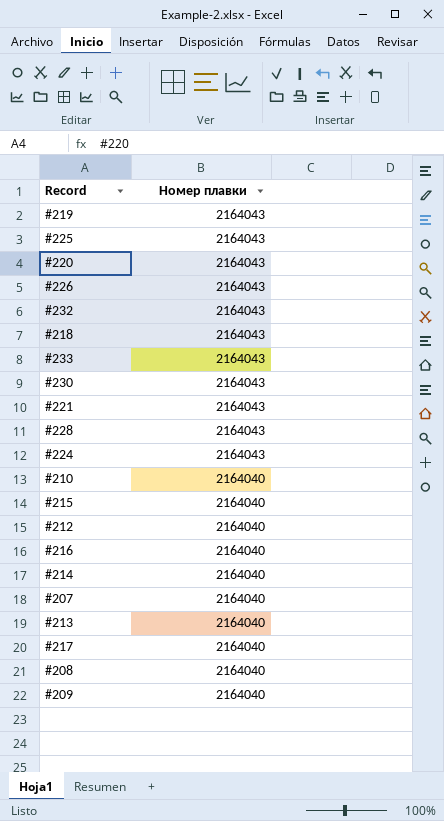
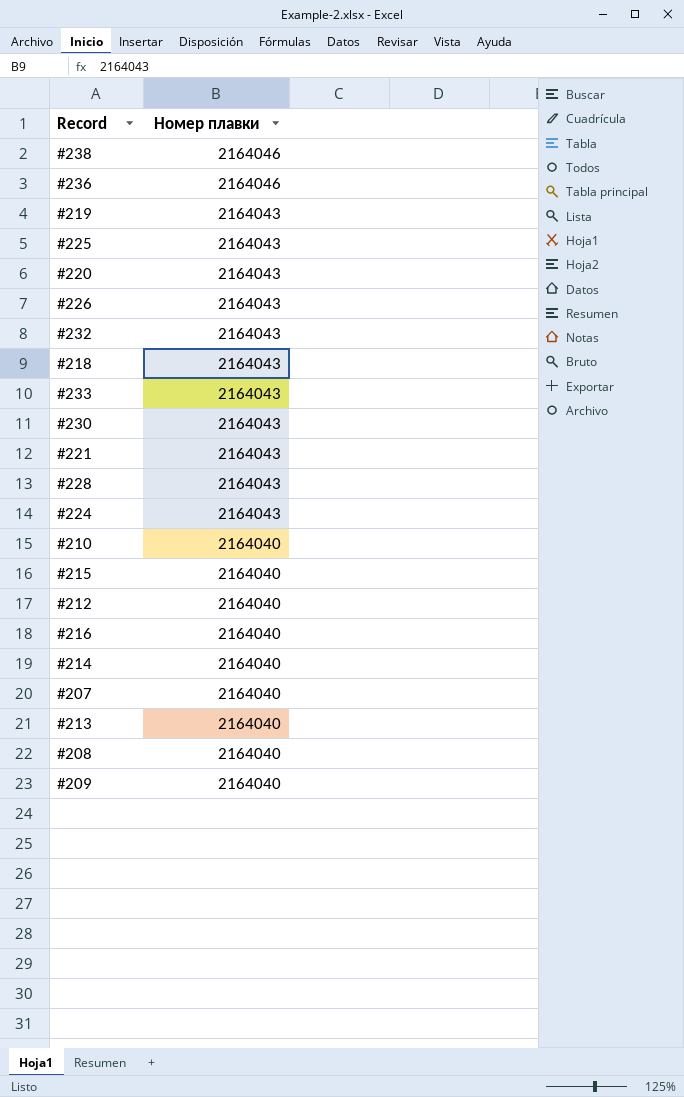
row #217: 2164040 -> none
row #238: none -> 2164046
row #236: none -> 2164046

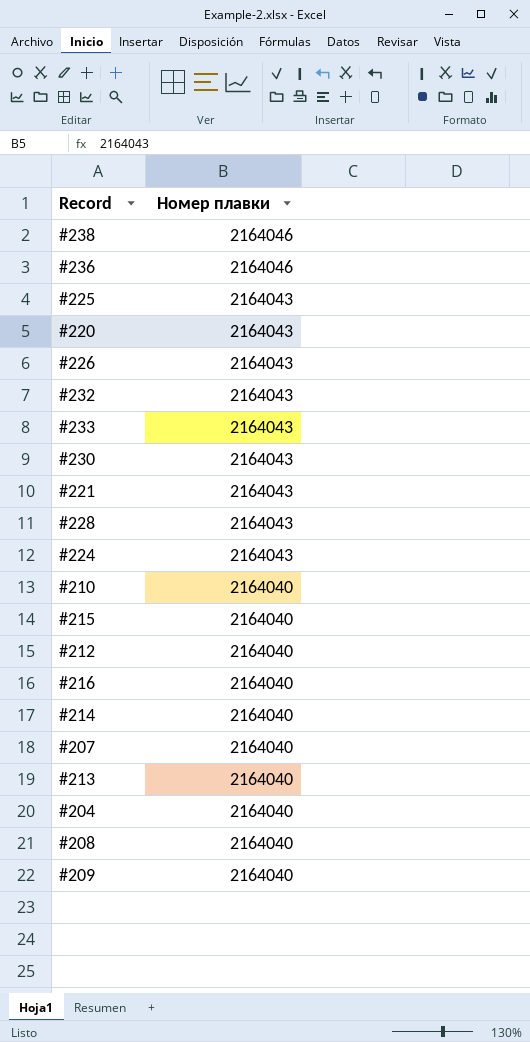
row #219: 2164043 -> none
row #218: 2164043 -> none
row #204: none -> 2164040

